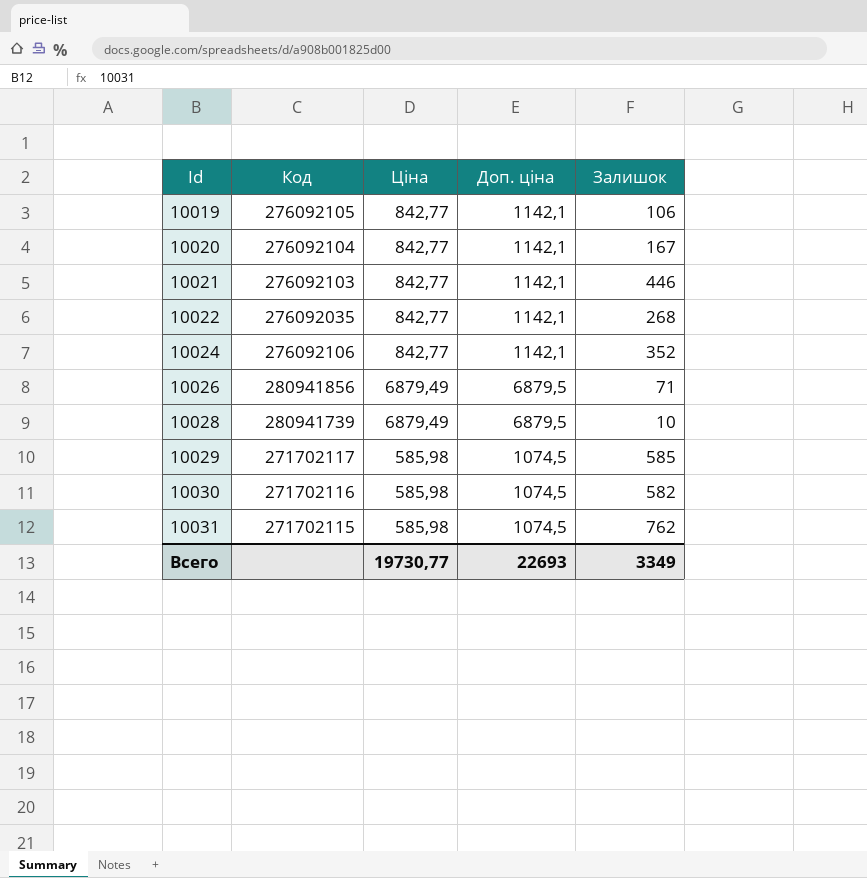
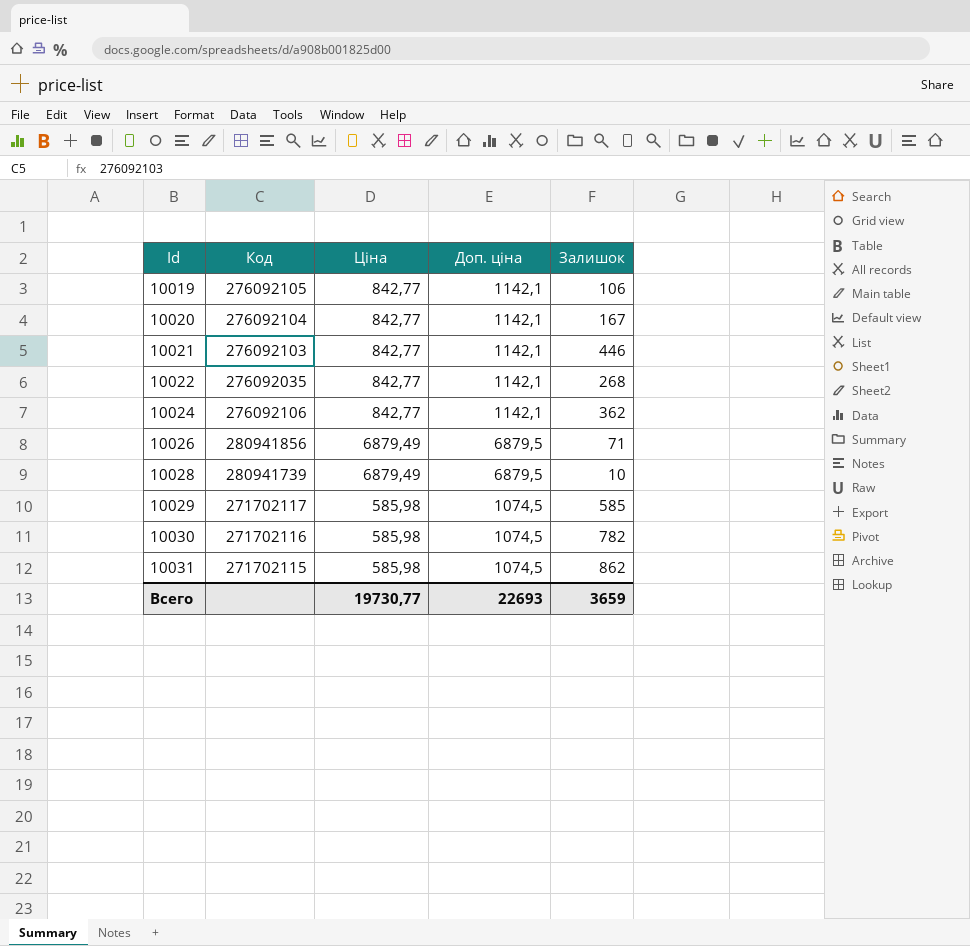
10024 | Залишок: 352 -> 362
10030 | Залишок: 582 -> 782
10031 | Залишок: 762 -> 862
Всего | Залишок: 3349 -> 3659

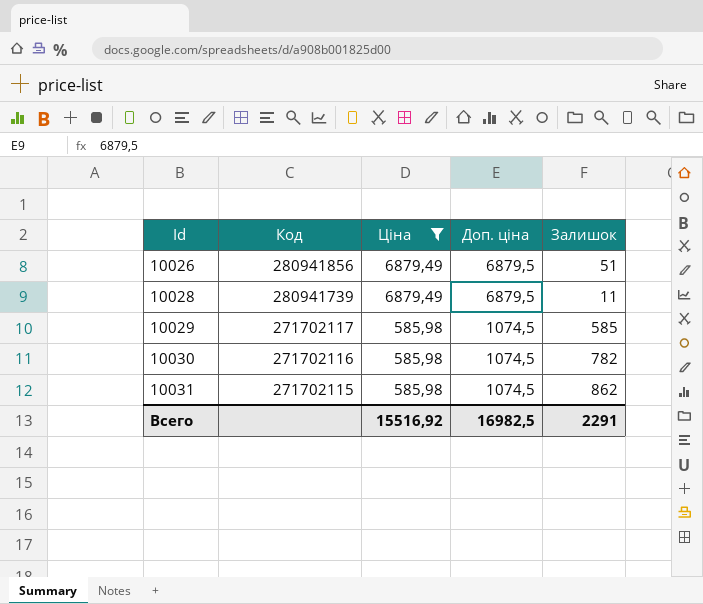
filter: none -> Ціна != 842,77
10026 | Залишок: 71 -> 51
10028 | Залишок: 10 -> 11
Всего | Ціна: 19730,77 -> 15516,92
Всего | Доп. ціна: 22693 -> 16982,5
Всего | Залишок: 3659 -> 2291

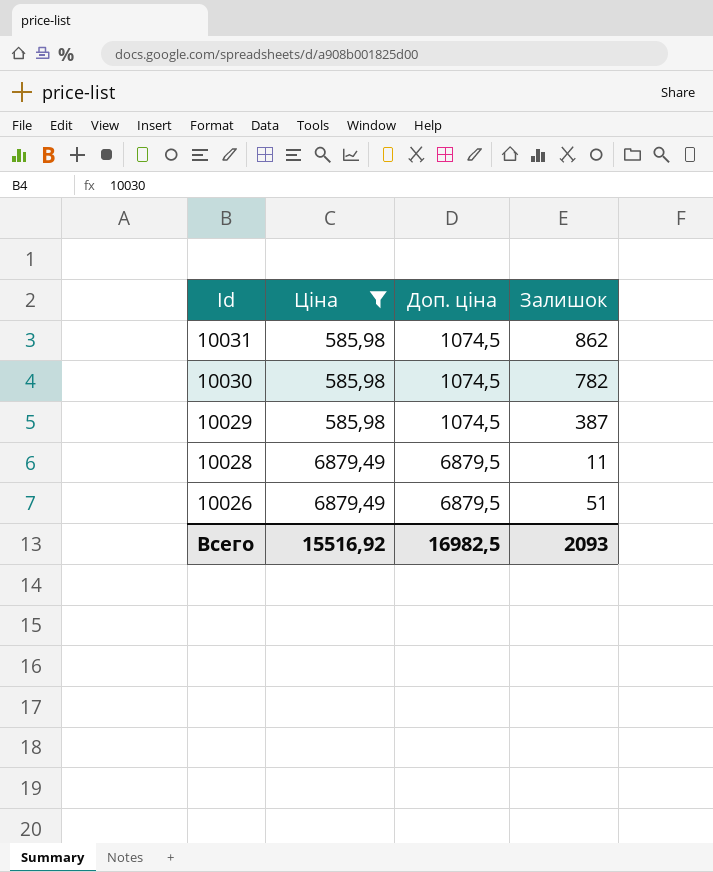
row order: Id ascending -> Id descending
column Код | position: 2 -> none
10029 | Залишок: 585 -> 387
Всего | Залишок: 2291 -> 2093

